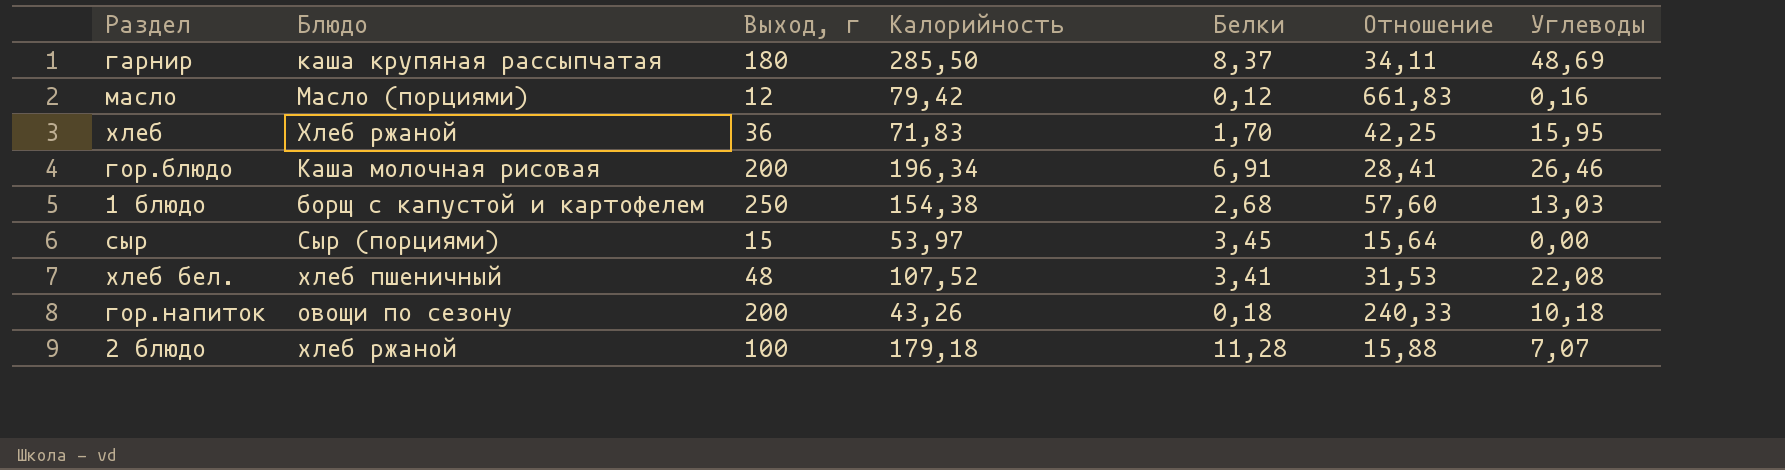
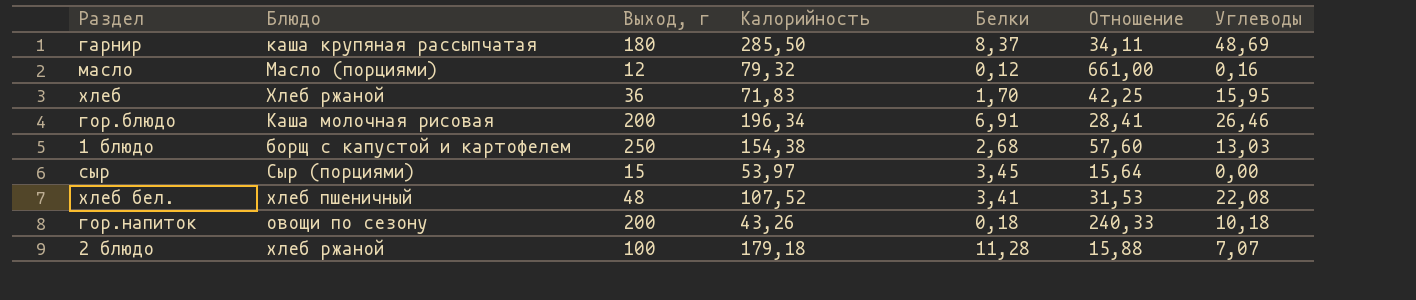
масло | Калорийность: 79,42 -> 79,32
масло | Отношение: 661,83 -> 661,00

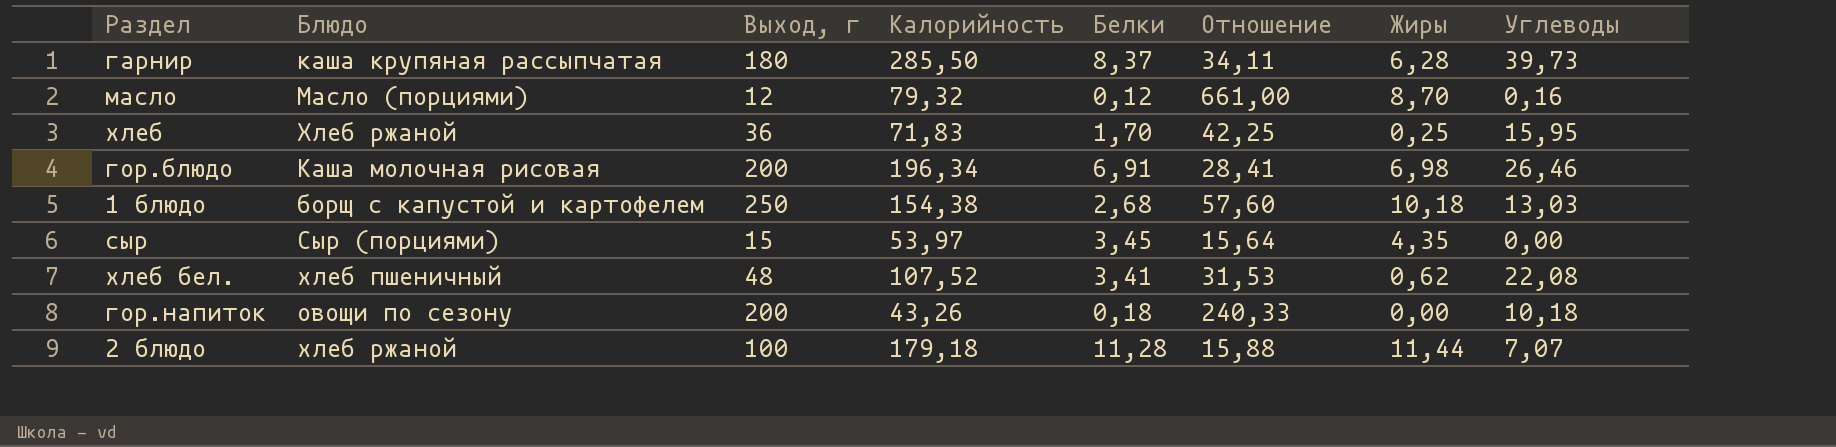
column Жиры | position: none -> 7
гарнир | Углеводы: 48,69 -> 39,73

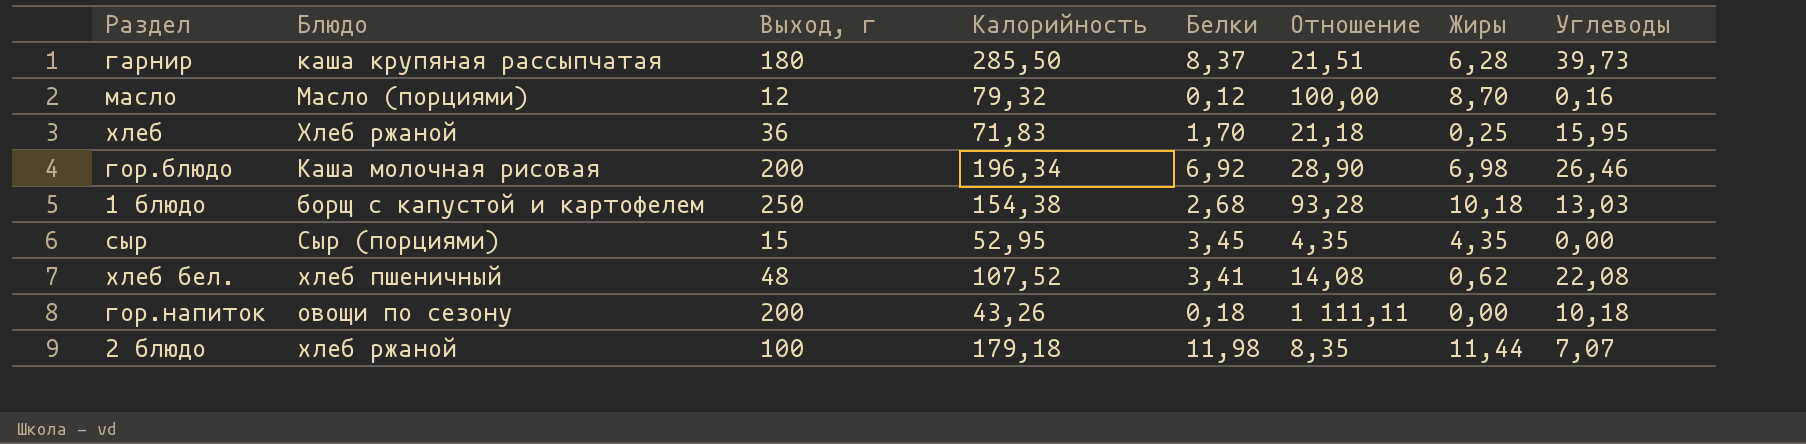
column Отношение | formula: [Калорийность] / [Белки] -> [Выход, г] / [Белки]
гор.блюдо | Белки: 6,91 -> 6,92
сыр | Калорийность: 53,97 -> 52,95
2 блюдо | Белки: 11,28 -> 11,98

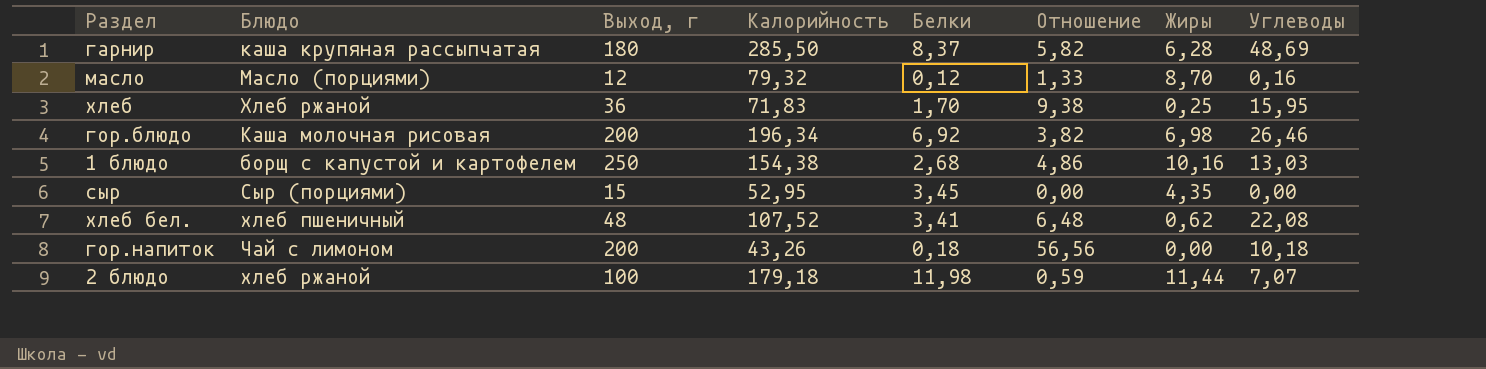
column Отношение | formula: [Выход, г] / [Белки] -> [Углеводы] / [Белки]
гарнир | Углеводы: 39,73 -> 48,69
1 блюдо | Жиры: 10,18 -> 10,16
гор.напиток | Блюдо: овощи по сезону -> Чай с лимоном

